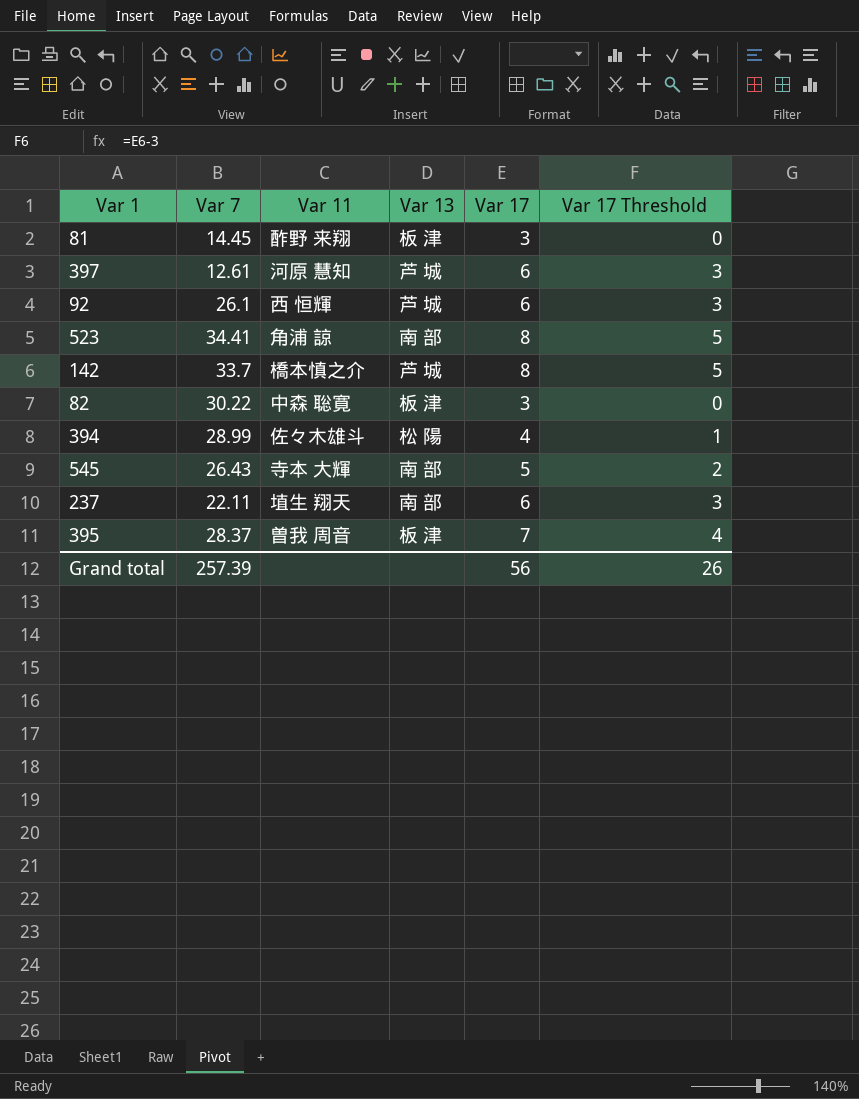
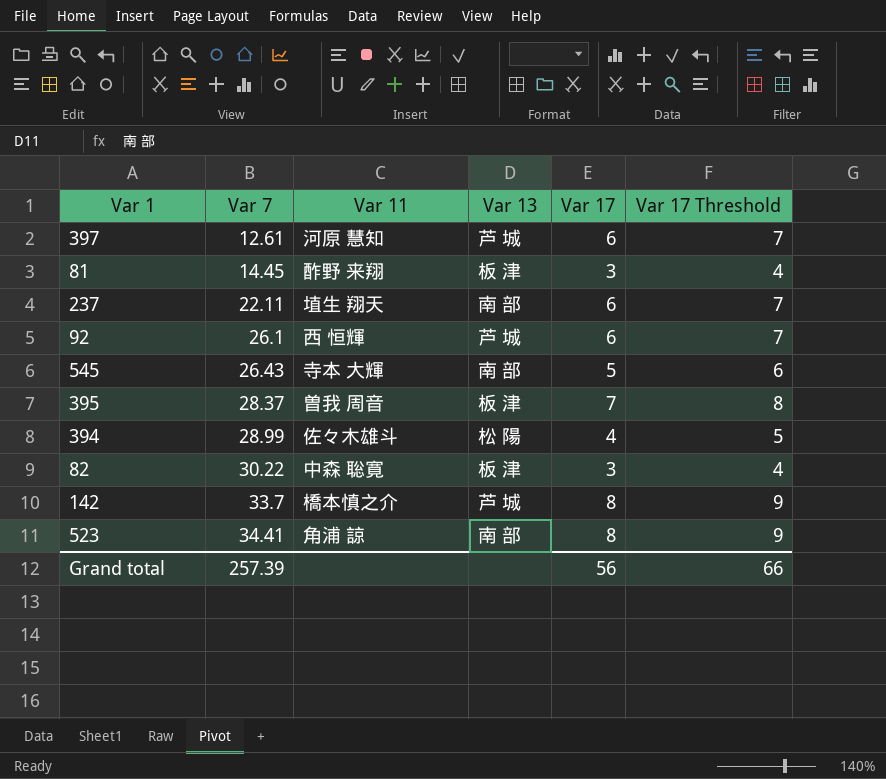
row order: none -> Var 7 ascending
column Var 17 Threshold | formula: [Var 17] - 3 -> [Var 17] + 1
Grand total | Var 17 Threshold: 26 -> 66

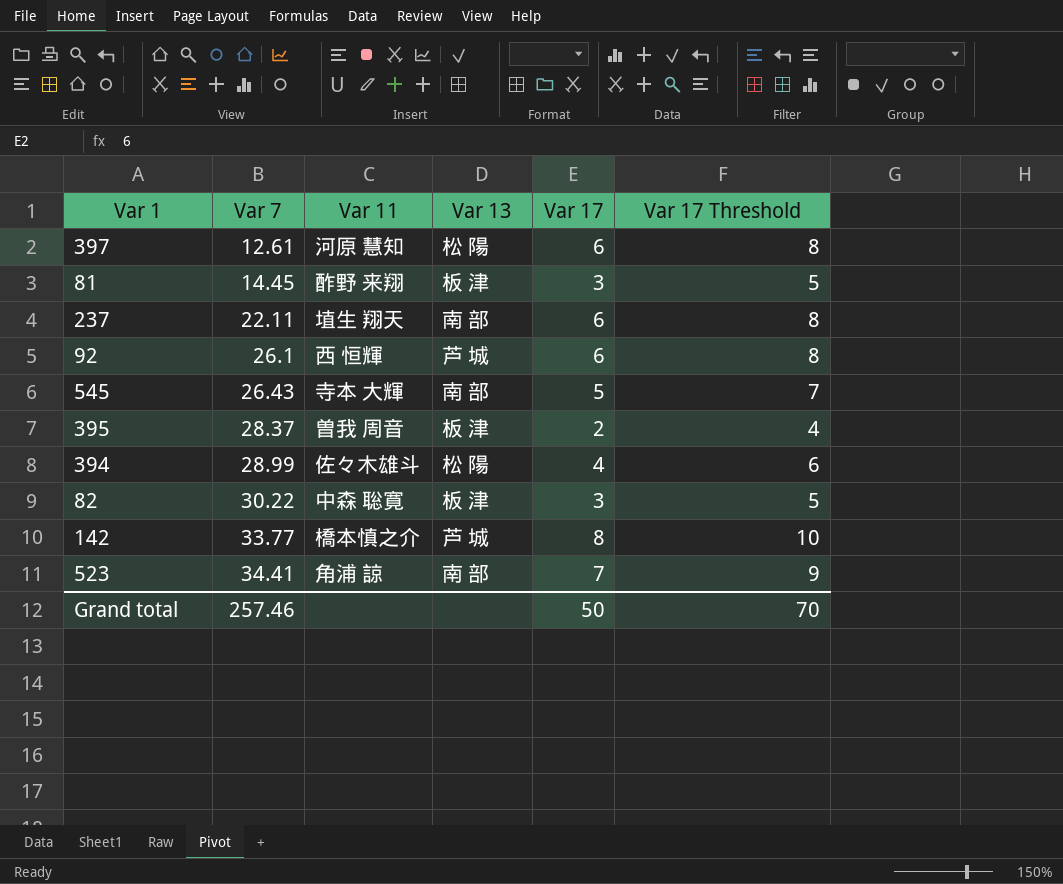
column Var 17 Threshold | formula: [Var 17] + 1 -> [Var 17] + 2
397 | Var 13: 芦 城 -> 松 陽
395 | Var 17: 7 -> 2
142 | Var 7: 33.7 -> 33.77
523 | Var 17: 8 -> 7
Grand total | Var 7: 257.39 -> 257.46
Grand total | Var 17: 56 -> 50
Grand total | Var 17 Threshold: 66 -> 70

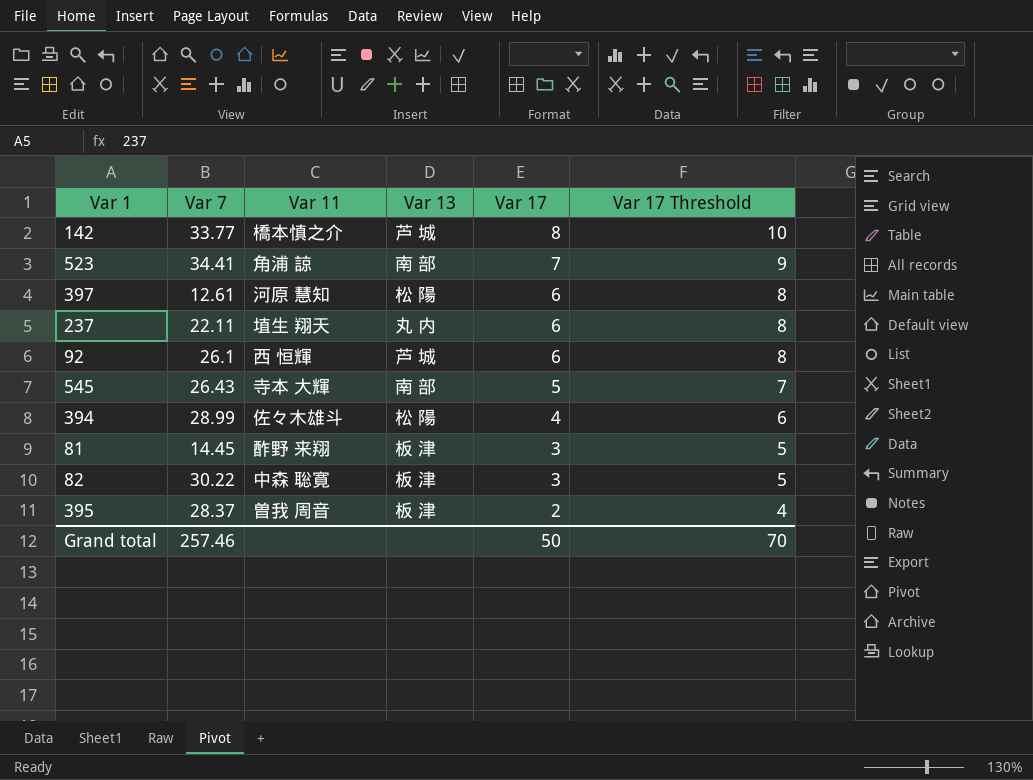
row order: Var 7 ascending -> Var 17 descending
237 | Var 13: 南 部 -> 丸 内

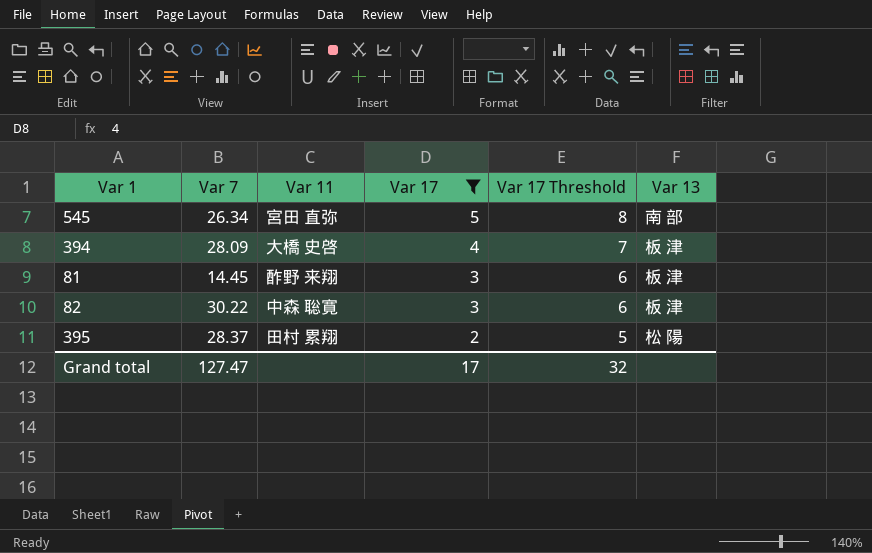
filter: none -> Var 17 <= 5
column Var 17 Threshold | formula: [Var 17] + 2 -> [Var 17] + 3
column Var 13 | position: 4 -> 6
545 | Var 7: 26.43 -> 26.34
545 | Var 11: 寺本 大輝 -> 宮田 直弥
394 | Var 7: 28.99 -> 28.09
394 | Var 11: 佐々木雄斗 -> 大橋 史啓
394 | Var 13: 松 陽 -> 板 津
395 | Var 11: 曽我 周音 -> 田村 累翔
395 | Var 13: 板 津 -> 松 陽
Grand total | Var 7: 257.46 -> 127.47
Grand total | Var 17: 50 -> 17
Grand total | Var 17 Threshold: 70 -> 32

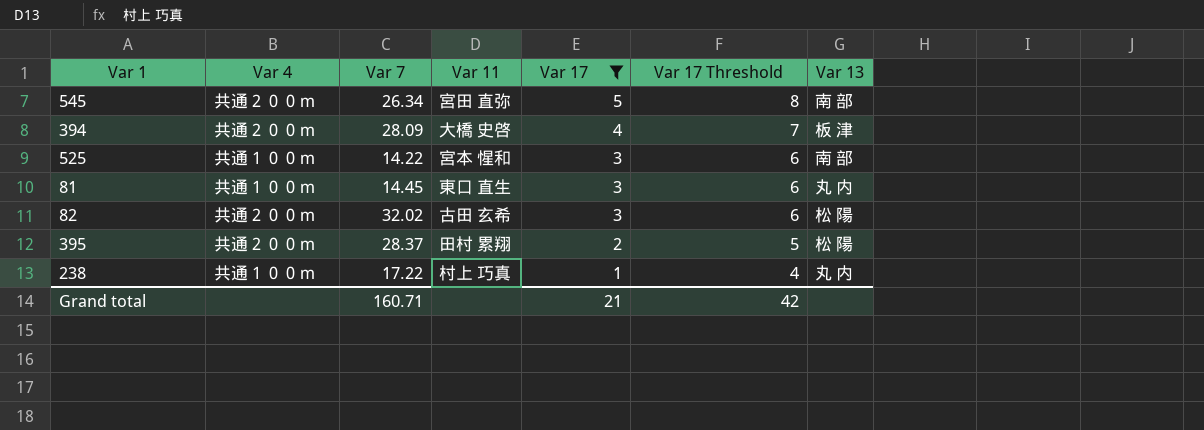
column Var 4 | position: none -> 2
row 525: none -> 共通１００ｍ | 14.22 | 宮本 惺和 | 3 | 6 | 南 部
81 | Var 11: 酢野 来翔 -> 東口 直生
81 | Var 13: 板 津 -> 丸 内
82 | Var 7: 30.22 -> 32.02
82 | Var 11: 中森 聡寛 -> 古田 玄希
82 | Var 13: 板 津 -> 松 陽
row 238: none -> 共通１００ｍ | 17.22 | 村上 巧真 | 1 | 4 | 丸 内
Grand total | Var 7: 127.47 -> 160.71
Grand total | Var 17: 17 -> 21
Grand total | Var 17 Threshold: 32 -> 42

